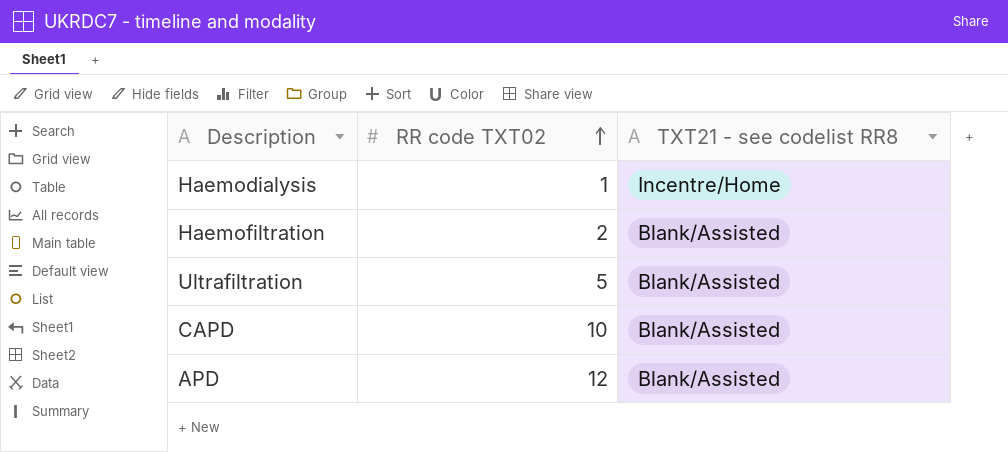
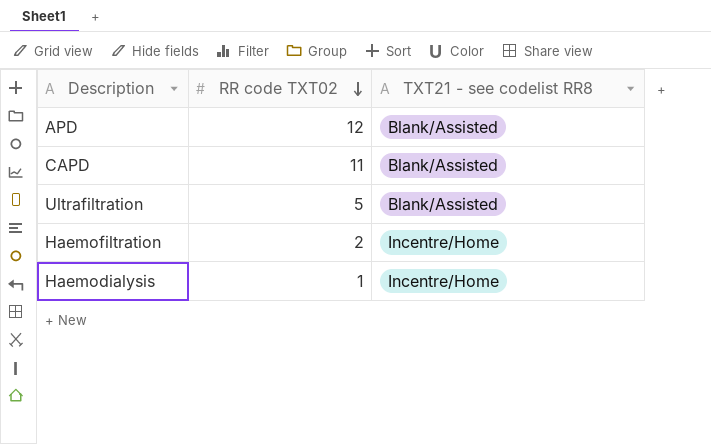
row order: RR code TXT02 ascending -> RR code TXT02 descending
CAPD | RR code TXT02: 10 -> 11
Haemofiltration | TXT21 - see codelist RR8: Blank/Assisted -> Incentre/Home

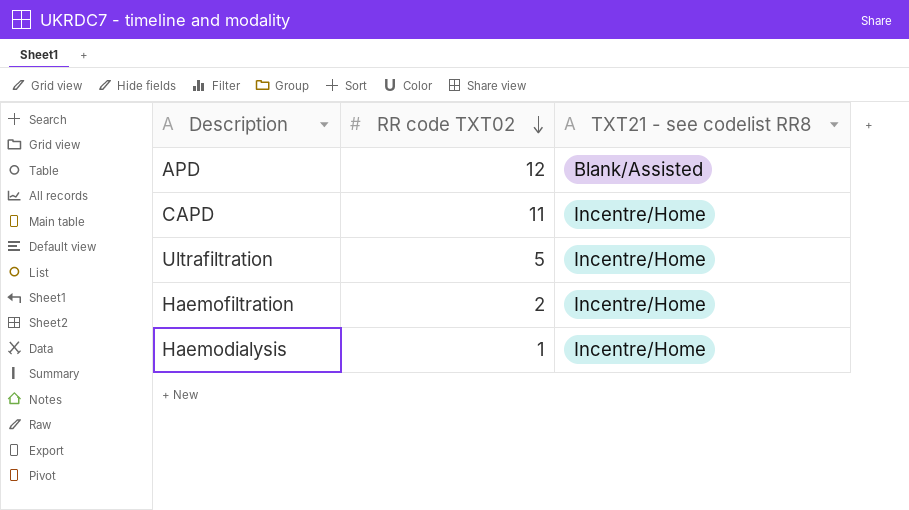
CAPD | TXT21 - see codelist RR8: Blank/Assisted -> Incentre/Home
Ultrafiltration | TXT21 - see codelist RR8: Blank/Assisted -> Incentre/Home

